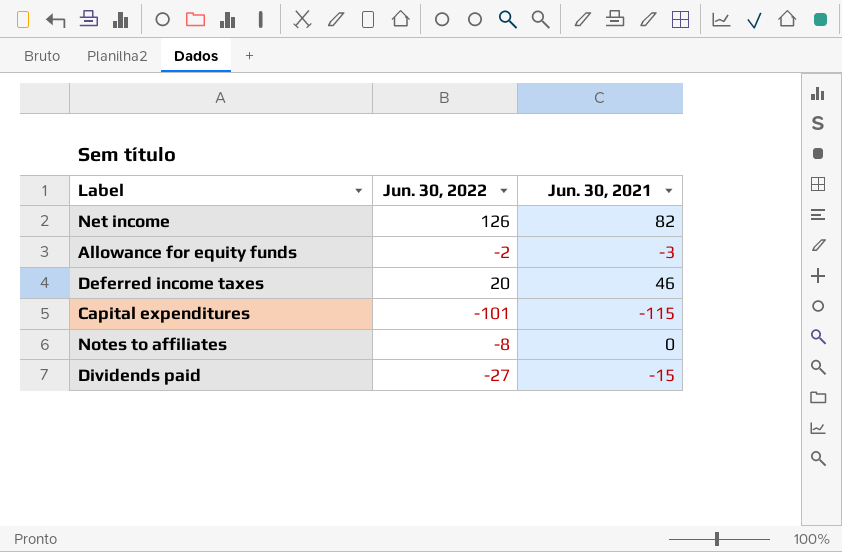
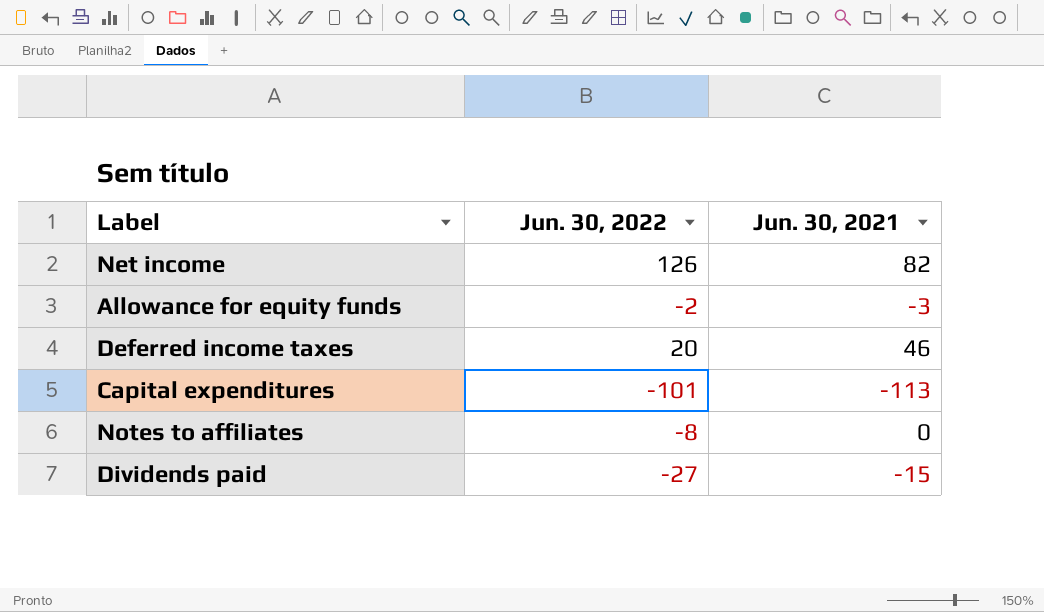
Capital expenditures | Jun. 30, 2021: -115 -> -113

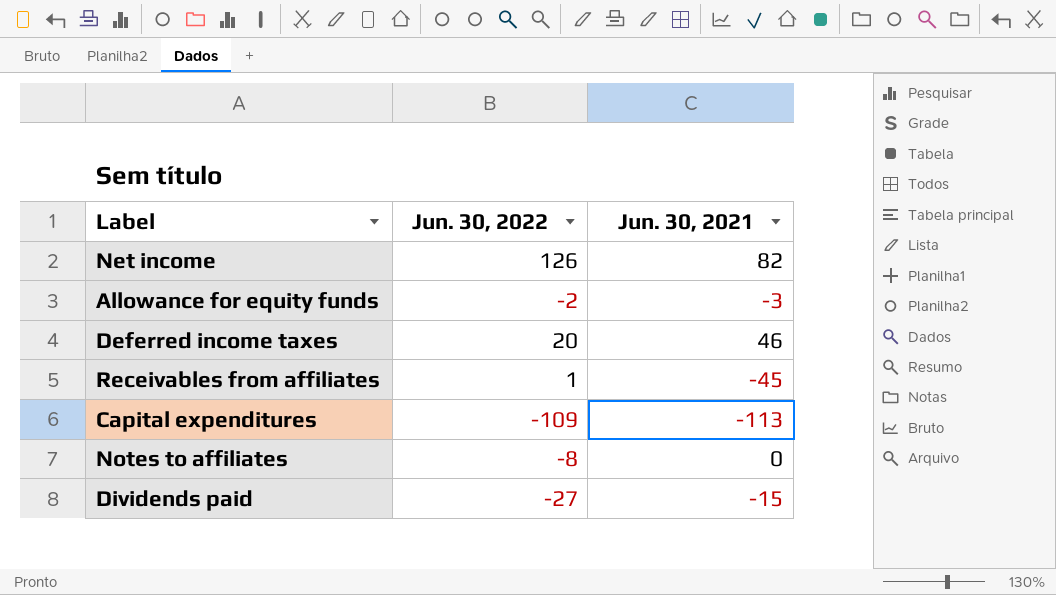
row Receivables from affiliates: none -> 1 | -45
Capital expenditures | Jun. 30, 2022: -101 -> -109

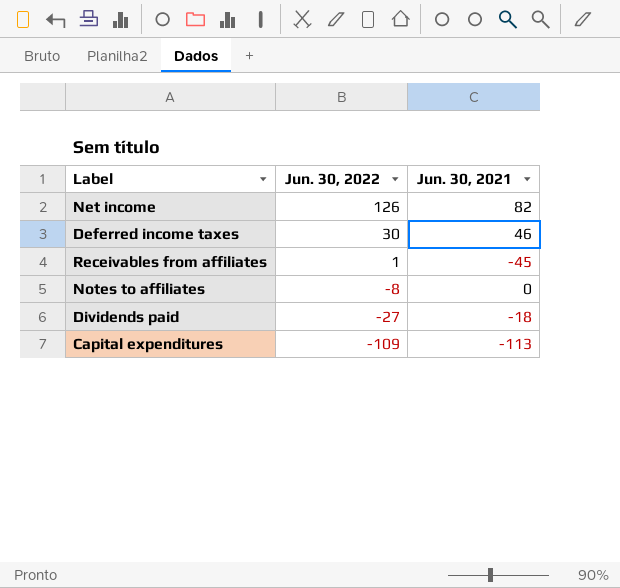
row order: none -> Jun. 30, 2022 descending
row Allowance for equity funds: -2 | -3 -> none
Deferred income taxes | Jun. 30, 2022: 20 -> 30
Dividends paid | Jun. 30, 2021: -15 -> -18

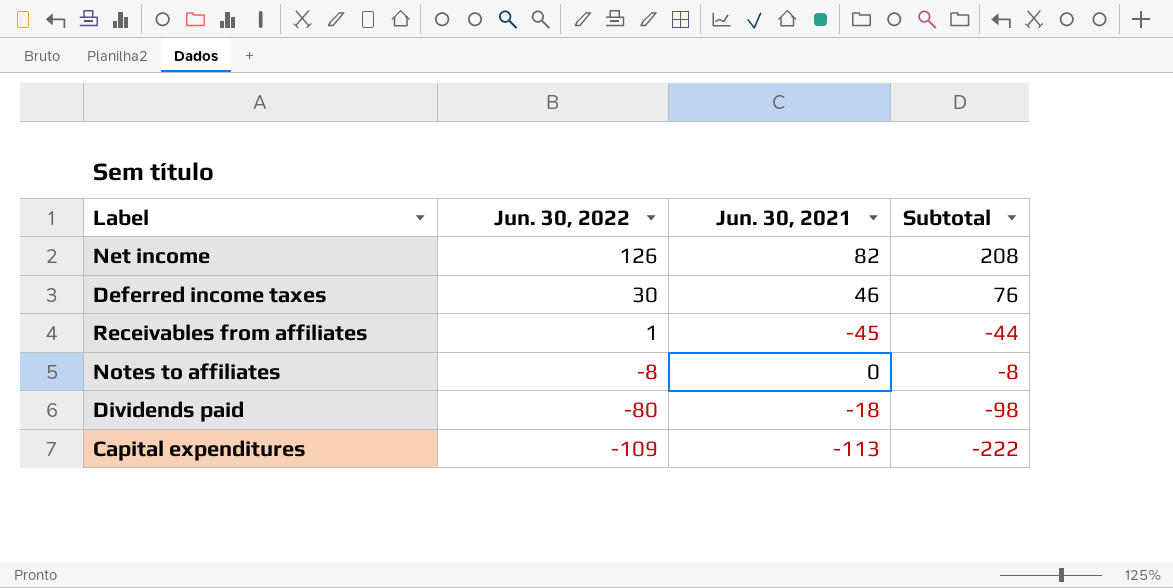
column Subtotal | formula: none -> [Jun. 30, 2022] + [Jun. 30, 2021]
Dividends paid | Jun. 30, 2022: -27 -> -80

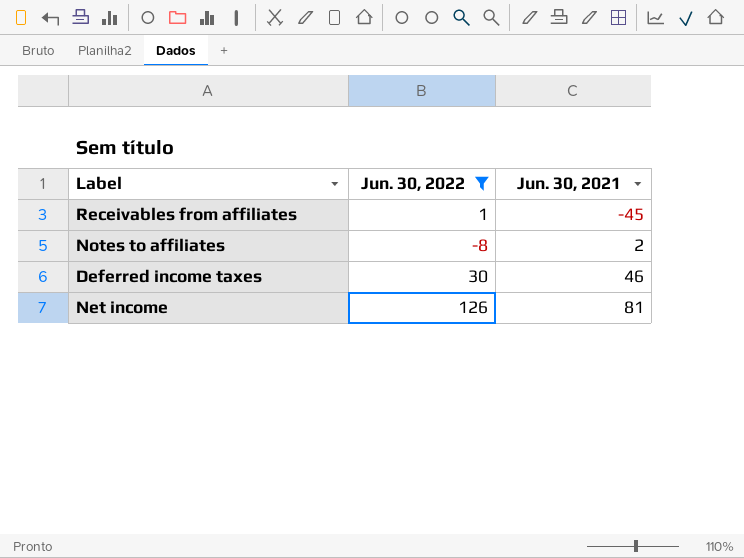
filter: none -> Jun. 30, 2022 >= -8
row order: Jun. 30, 2022 descending -> Jun. 30, 2021 ascending
column Subtotal | formula: [Jun. 30, 2022] + [Jun. 30, 2021] -> none
Notes to affiliates | Jun. 30, 2021: 0 -> 2
Net income | Jun. 30, 2021: 82 -> 81

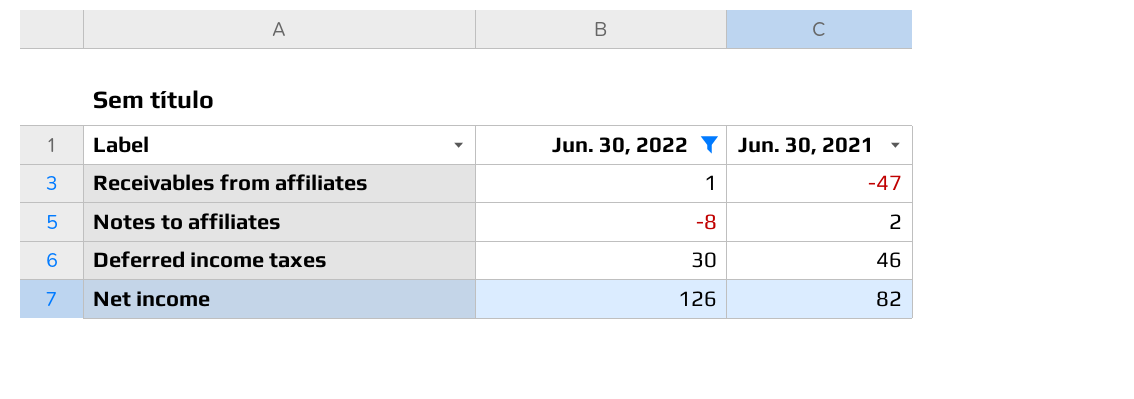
Receivables from affiliates | Jun. 30, 2021: -45 -> -47
Net income | Jun. 30, 2021: 81 -> 82

